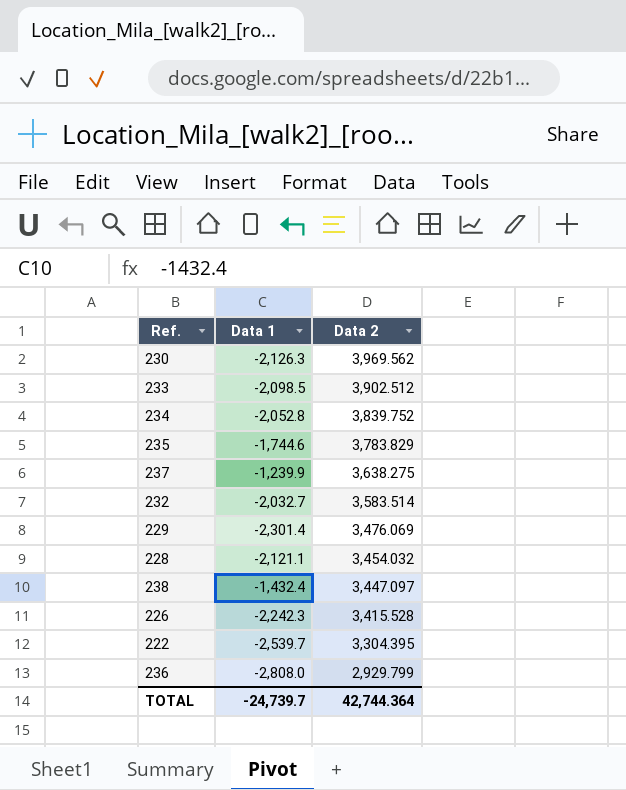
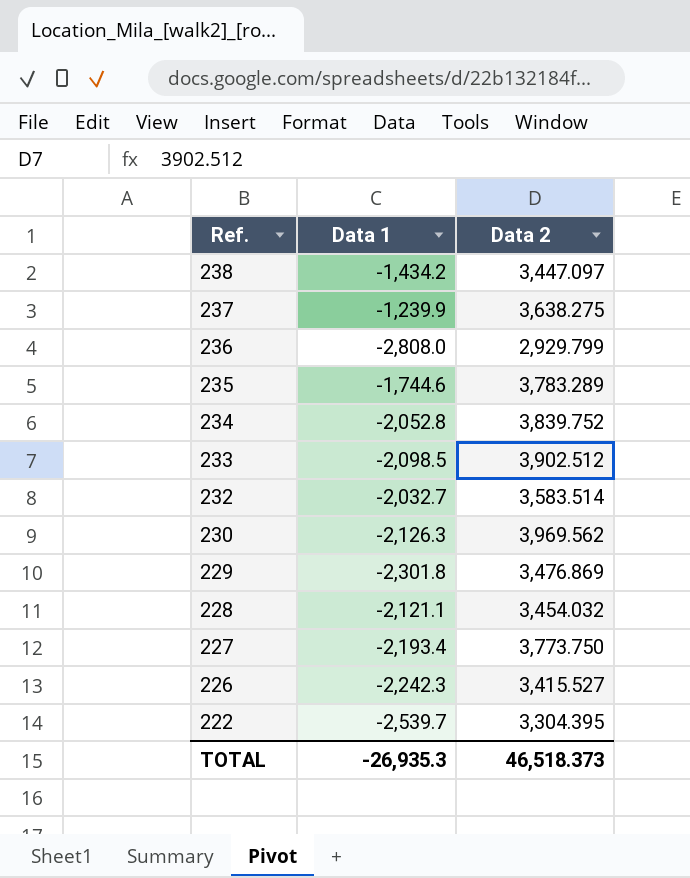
row order: Data 2 descending -> Ref. descending
238 | Data 1: -1,432.4 -> -1,434.2
235 | Data 2: 3,783.829 -> 3,783.289
229 | Data 1: -2,301.4 -> -2,301.8
229 | Data 2: 3,476.069 -> 3,476.869
row 227: none -> -2,193.4 | 3,773.750
226 | Data 2: 3,415.528 -> 3,415.527
TOTAL | Data 1: -24,739.7 -> -26,935.3
TOTAL | Data 2: 42,744.364 -> 46,518.373

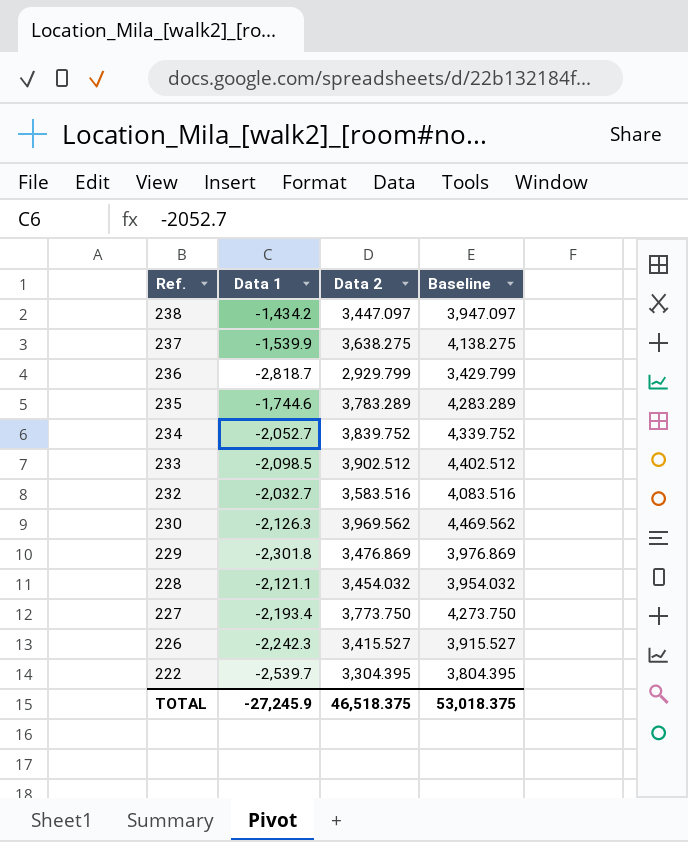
column Baseline | formula: none -> [Data 2] + 500
237 | Data 1: -1,239.9 -> -1,539.9
236 | Data 1: -2,808.0 -> -2,818.7
234 | Data 1: -2,052.8 -> -2,052.7
232 | Data 2: 3,583.514 -> 3,583.516
TOTAL | Data 1: -26,935.3 -> -27,245.9
TOTAL | Data 2: 46,518.373 -> 46,518.375

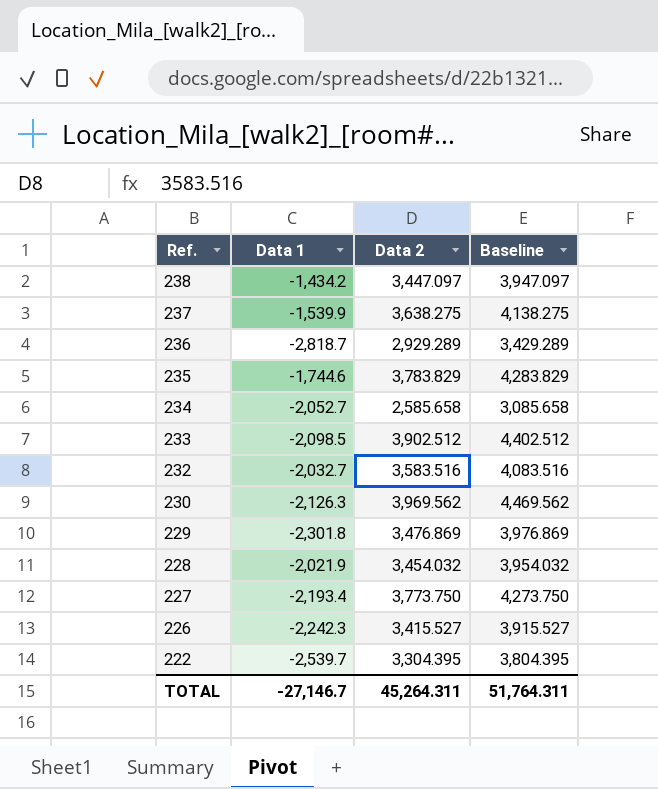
236 | Data 2: 2,929.799 -> 2,929.289
236 | Baseline: 3,429.799 -> 3,429.289
235 | Data 2: 3,783.289 -> 3,783.829
235 | Baseline: 4,283.289 -> 4,283.829
234 | Data 2: 3,839.752 -> 2,585.658
234 | Baseline: 4,339.752 -> 3,085.658
228 | Data 1: -2,121.1 -> -2,021.9
TOTAL | Data 1: -27,245.9 -> -27,146.7
TOTAL | Data 2: 46,518.375 -> 45,264.311
TOTAL | Baseline: 53,018.375 -> 51,764.311

